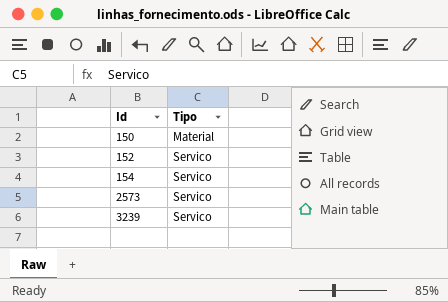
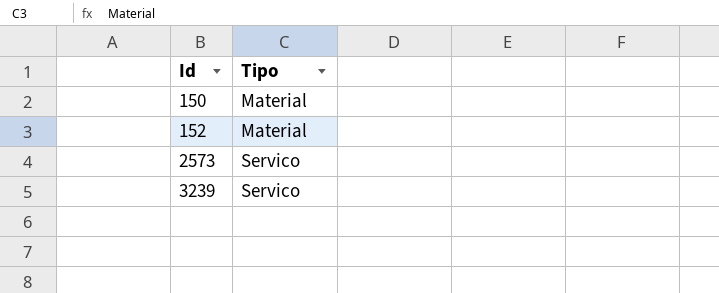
row 154: Servico -> none
152 | Tipo: Servico -> Material

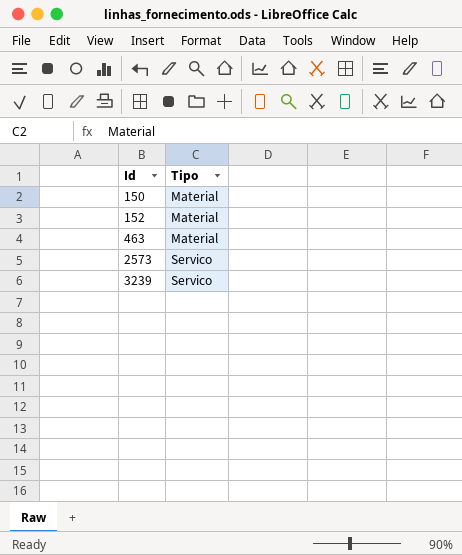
row 463: none -> Material

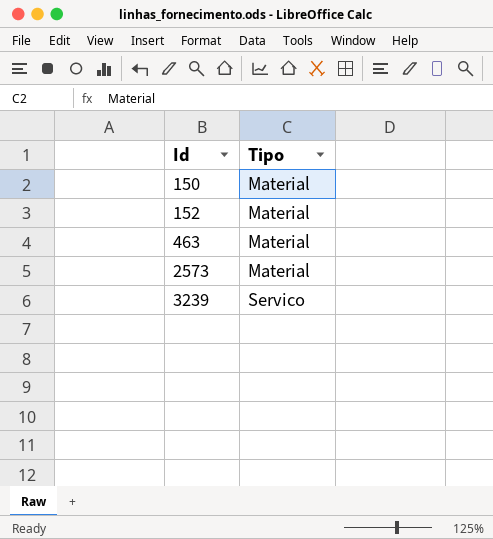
2573 | Tipo: Servico -> Material

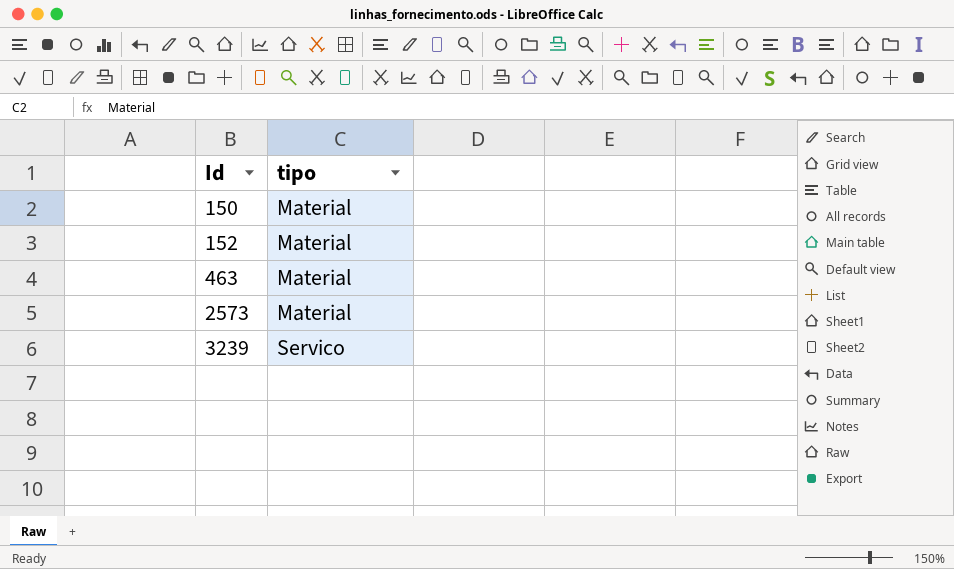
column name: Tipo -> tipo

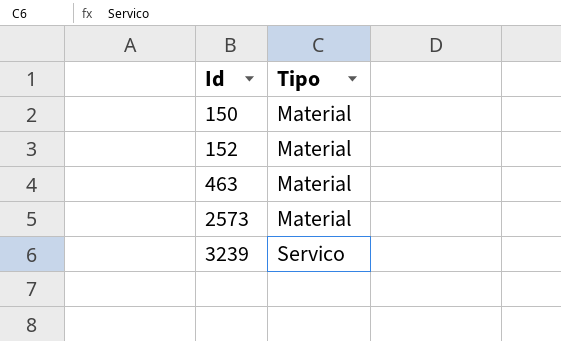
column name: tipo -> Tipo

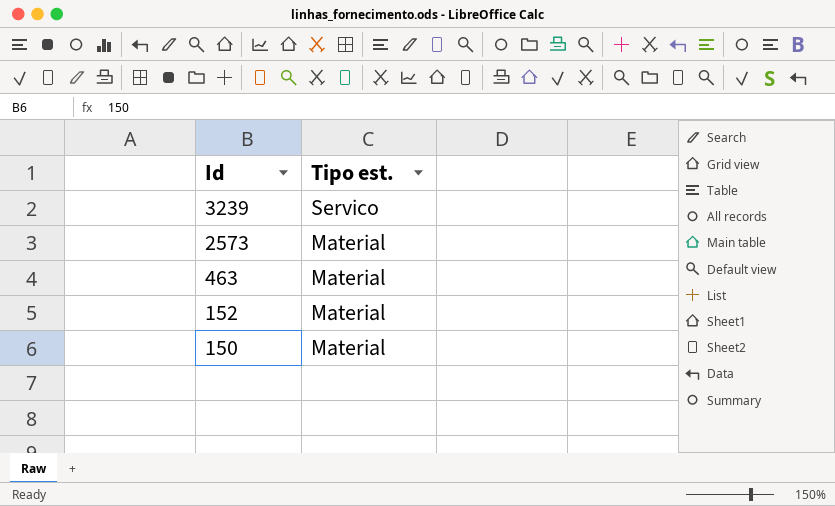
row order: Id ascending -> Id descending
column name: Tipo -> Tipo est.

